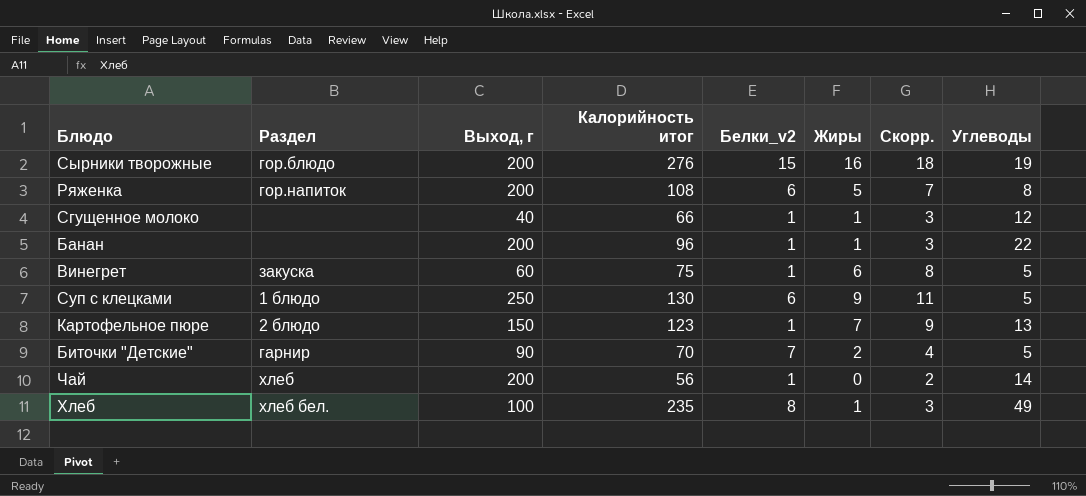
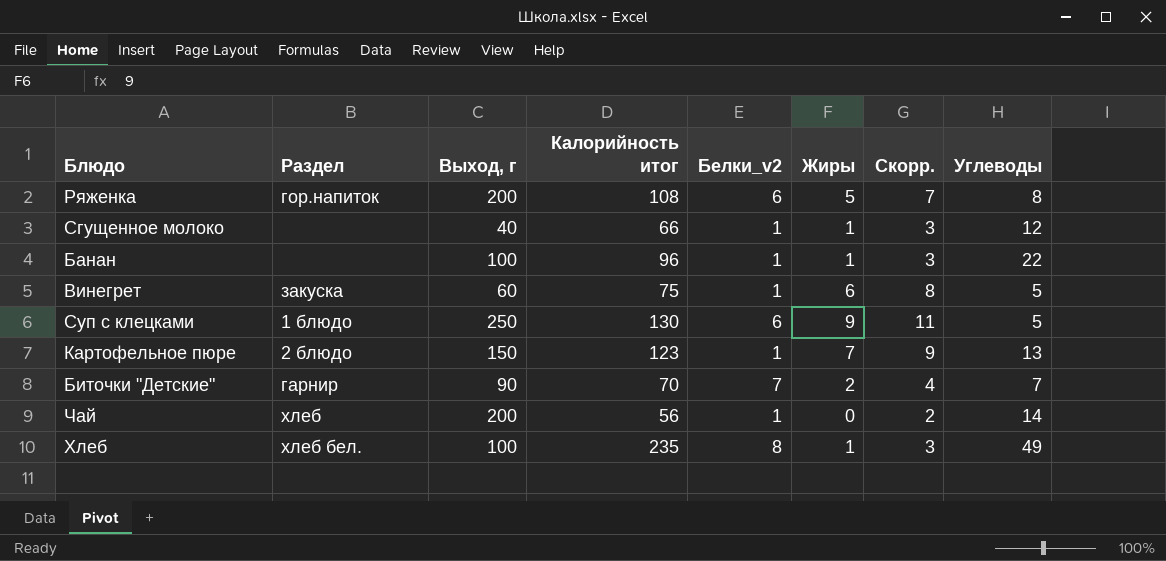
row Сырники творожные: гор.блюдо | 200 | 276 | 15 | 16 | 18 | 19 -> none
Банан | Выход, г: 200 -> 100
Биточки "Детские" | Углеводы: 5 -> 7

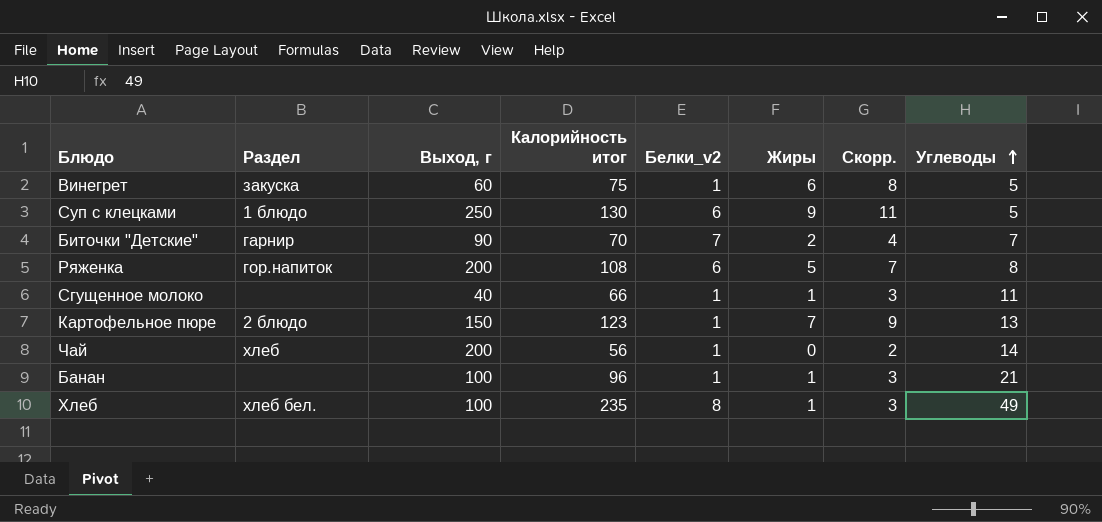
row order: none -> Углеводы ascending
Сгущенное молоко | Углеводы: 12 -> 11
Банан | Углеводы: 22 -> 21

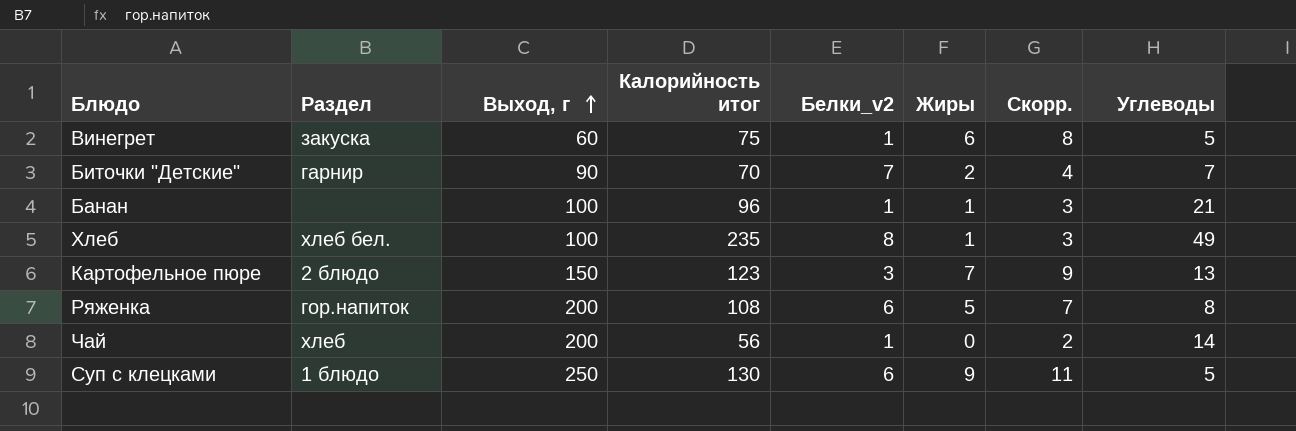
row order: Углеводы ascending -> Выход, г ascending
row Сгущенное молоко: none | 40 | 66 | 1 | 1 | 3 | 11 -> none
Картофельное пюре | Белки_v2: 1 -> 3

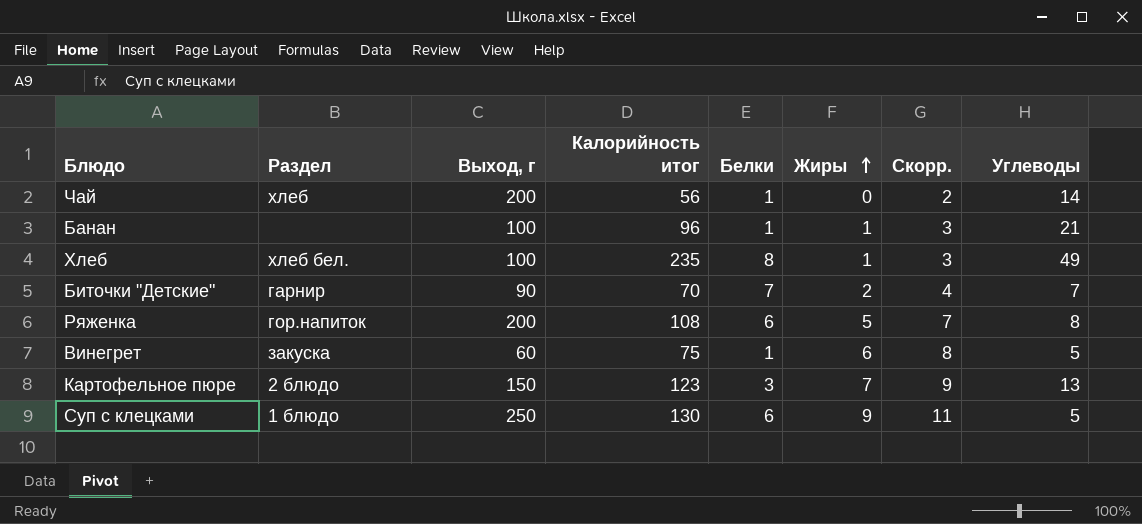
row order: Выход, г ascending -> Жиры ascending
column name: Белки_v2 -> Белки

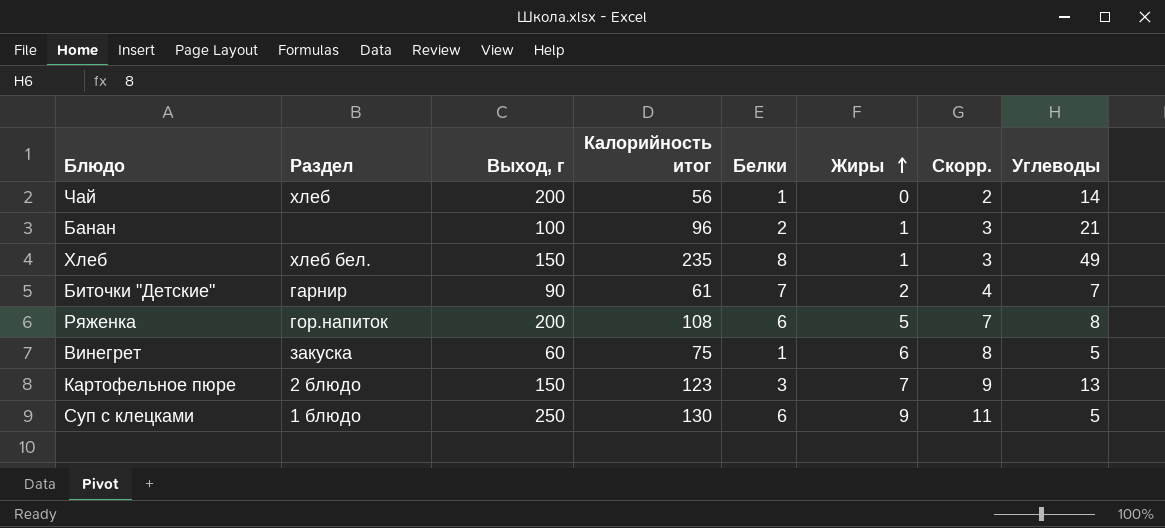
Банан | Белки: 1 -> 2
Хлеб | Выход, г: 100 -> 150
Биточки "Детские" | Калорийность итог: 70 -> 61

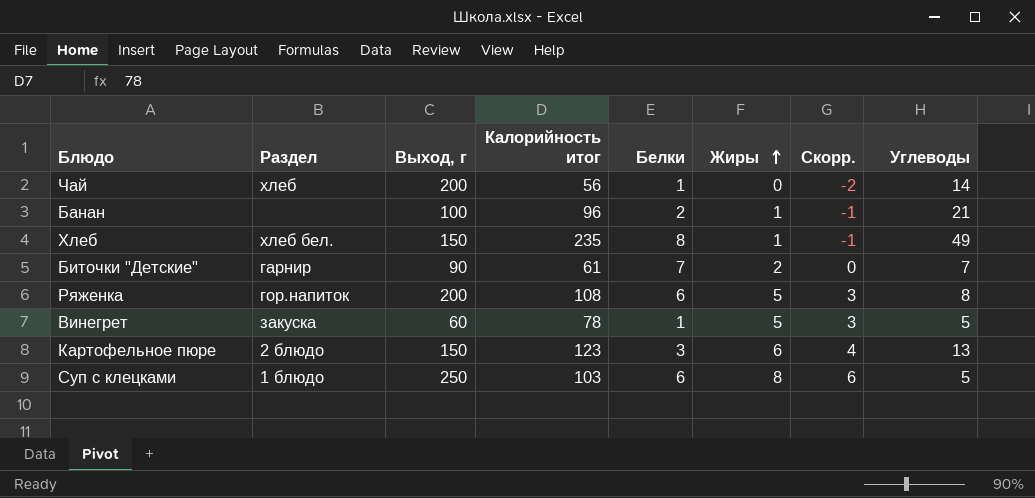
column Скорр. | formula: [Жиры] + 2 -> [Жиры] - 2
Винегрет | Калорийность итог: 75 -> 78
Винегрет | Жиры: 6 -> 5
Картофельное пюре | Жиры: 7 -> 6
Суп с клецками | Калорийность итог: 130 -> 103
Суп с клецками | Жиры: 9 -> 8

